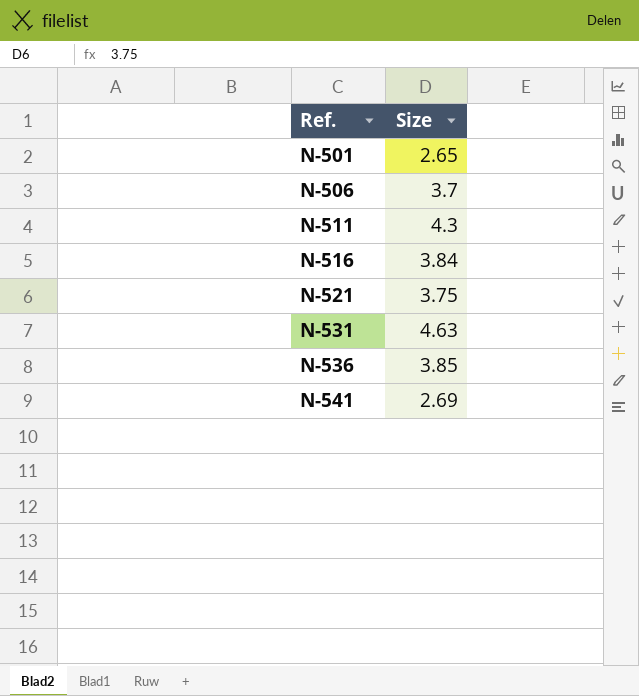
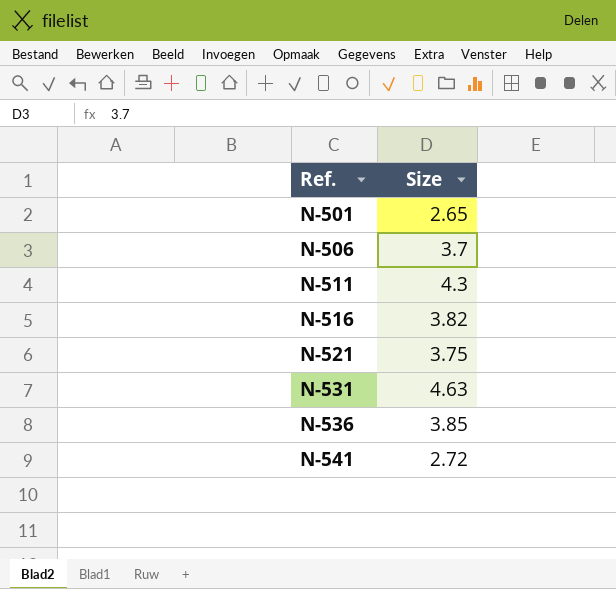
N-516 | Size: 3.84 -> 3.82
N-541 | Size: 2.69 -> 2.72

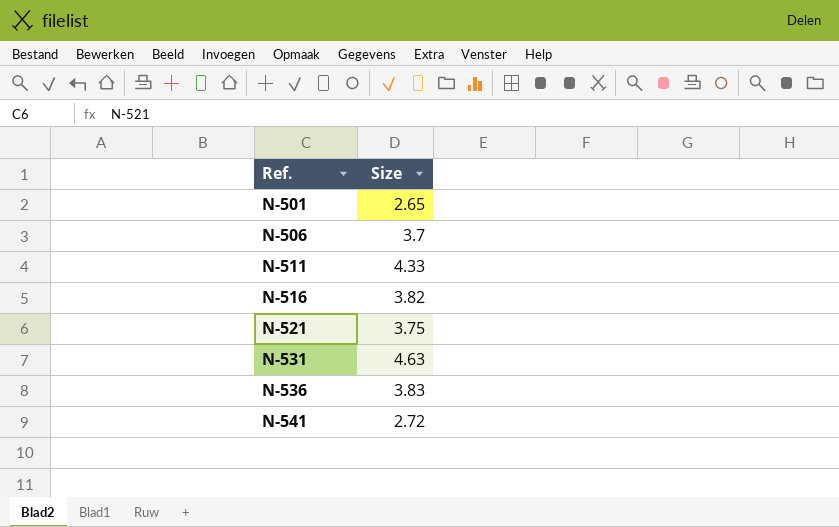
N-511 | Size: 4.3 -> 4.33
N-536 | Size: 3.85 -> 3.83

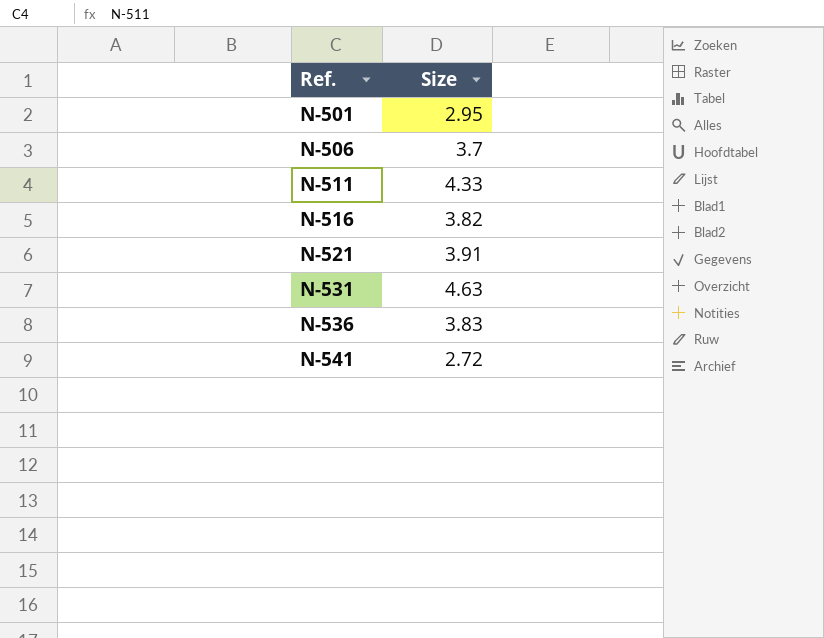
N-501 | Size: 2.65 -> 2.95
N-521 | Size: 3.75 -> 3.91

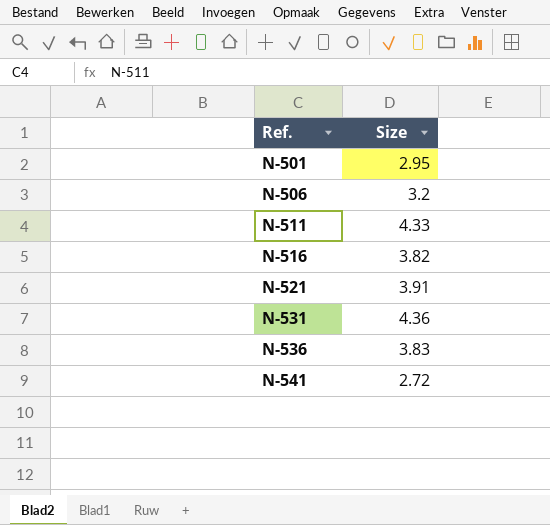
N-506 | Size: 3.7 -> 3.2
N-531 | Size: 4.63 -> 4.36

